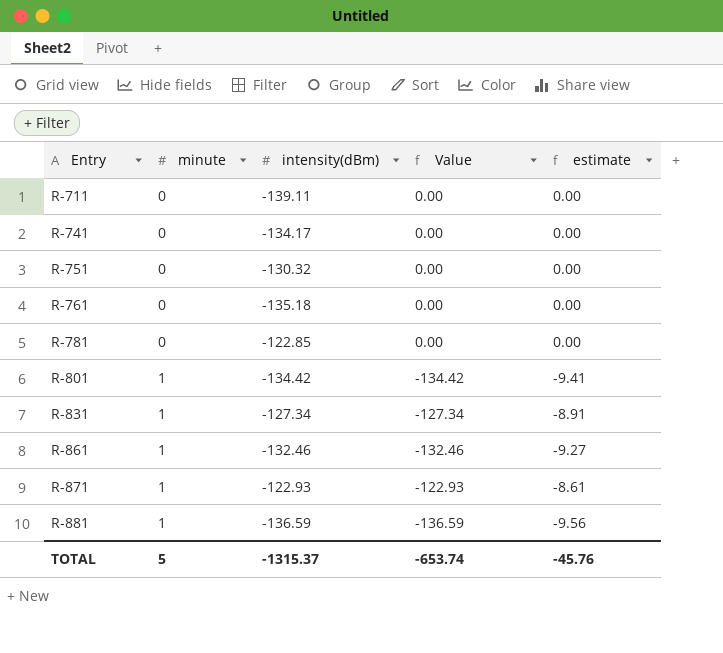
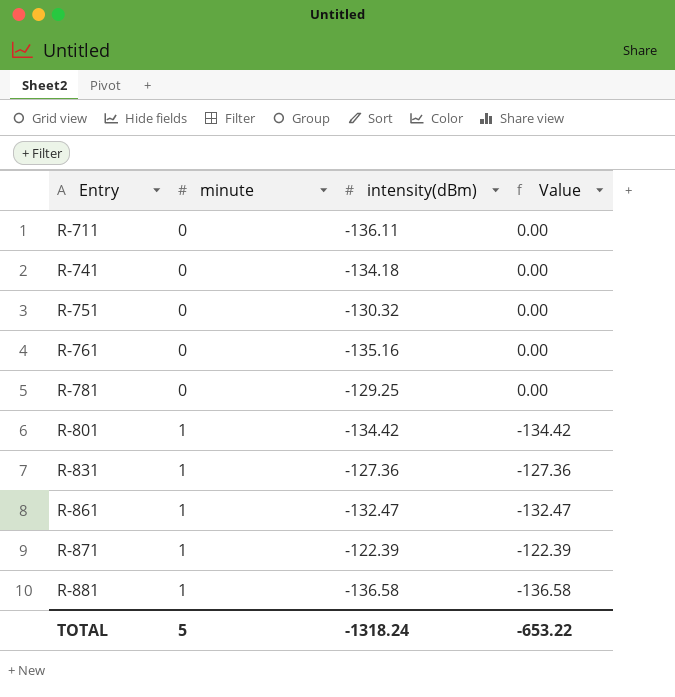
column estimate | formula: [Value] * 0.07 -> none
R-711 | intensity(dBm): -139.11 -> -136.11
R-741 | intensity(dBm): -134.17 -> -134.18
R-761 | intensity(dBm): -135.18 -> -135.16
R-781 | intensity(dBm): -122.85 -> -129.25
R-831 | intensity(dBm): -127.34 -> -127.36
R-831 | Value: -127.34 -> -127.36
R-861 | intensity(dBm): -132.46 -> -132.47
R-861 | Value: -132.46 -> -132.47
R-871 | intensity(dBm): -122.93 -> -122.39
R-871 | Value: -122.93 -> -122.39
R-881 | intensity(dBm): -136.59 -> -136.58
R-881 | Value: -136.59 -> -136.58
TOTAL | intensity(dBm): -1315.37 -> -1318.24
TOTAL | Value: -653.74 -> -653.22

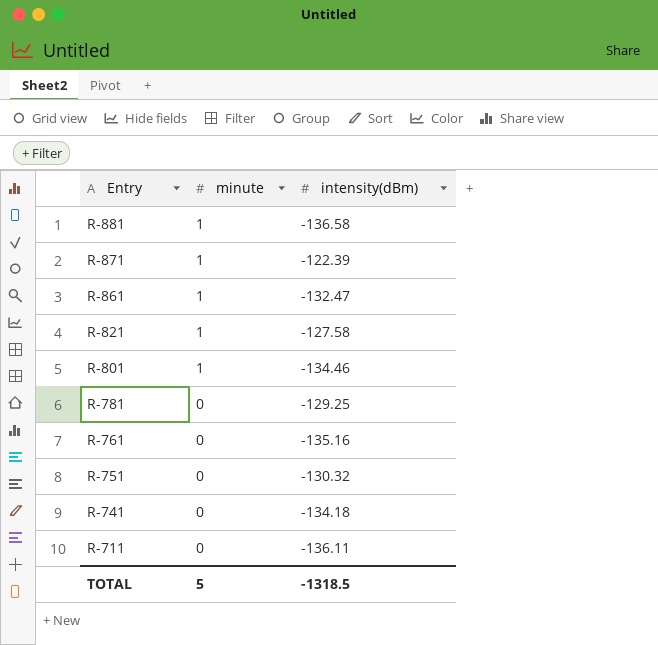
row order: Entry ascending -> Entry descending
column Value | formula: [minute] * [intensity(dBm)] -> none
row R-831: 1 | -127.36 | -127.36 -> none
row R-821: none -> 1 | -127.58
R-801 | intensity(dBm): -134.42 -> -134.46
TOTAL | intensity(dBm): -1318.24 -> -1318.5

